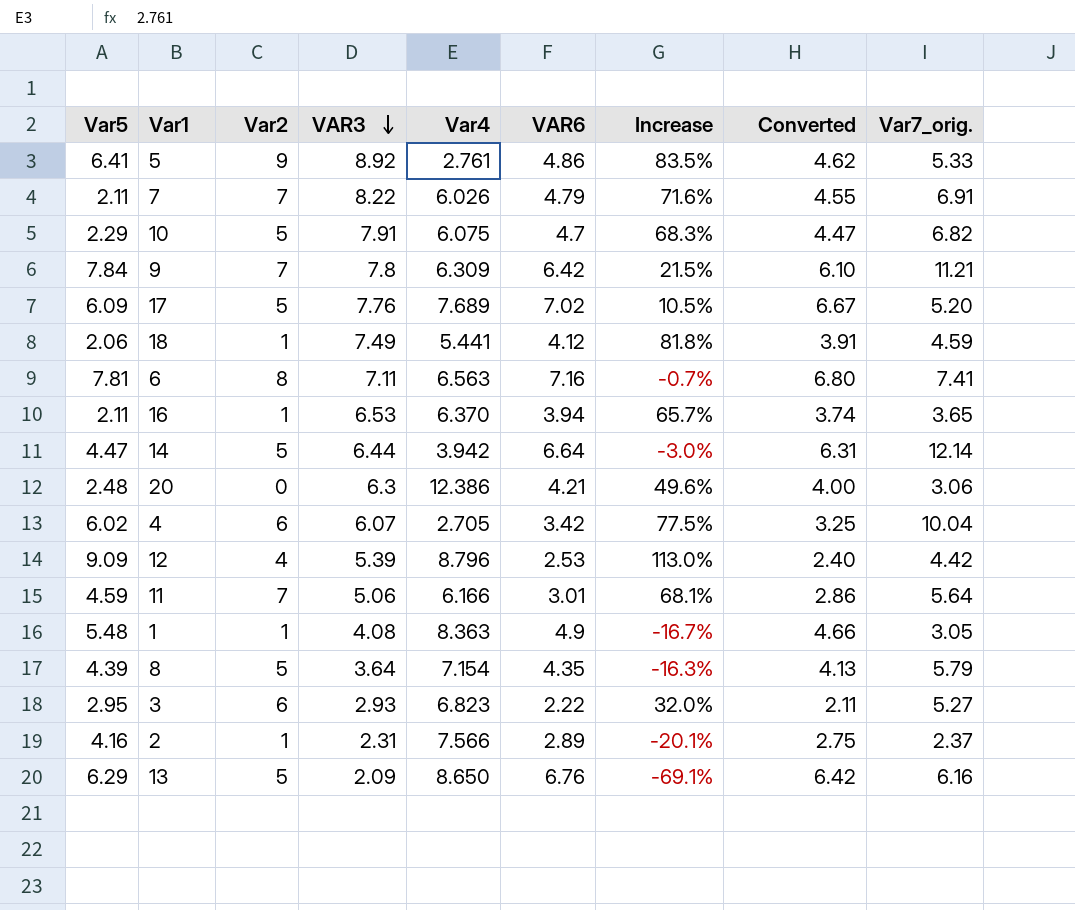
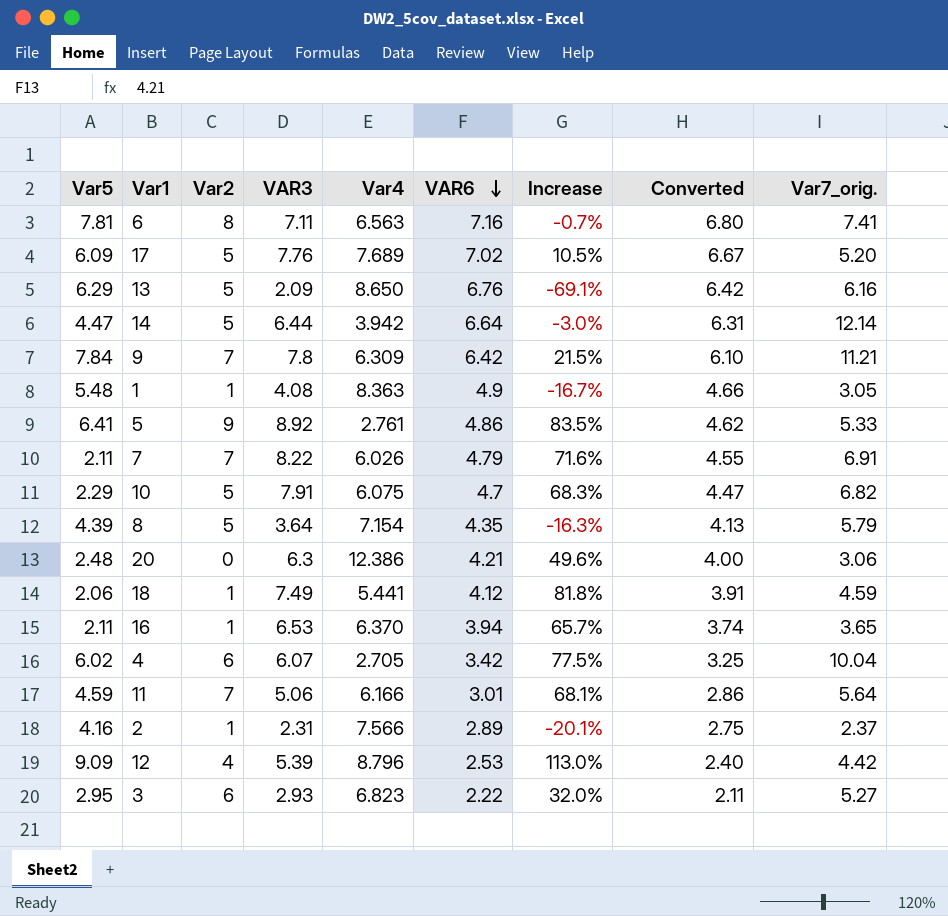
row order: VAR3 descending -> VAR6 descending

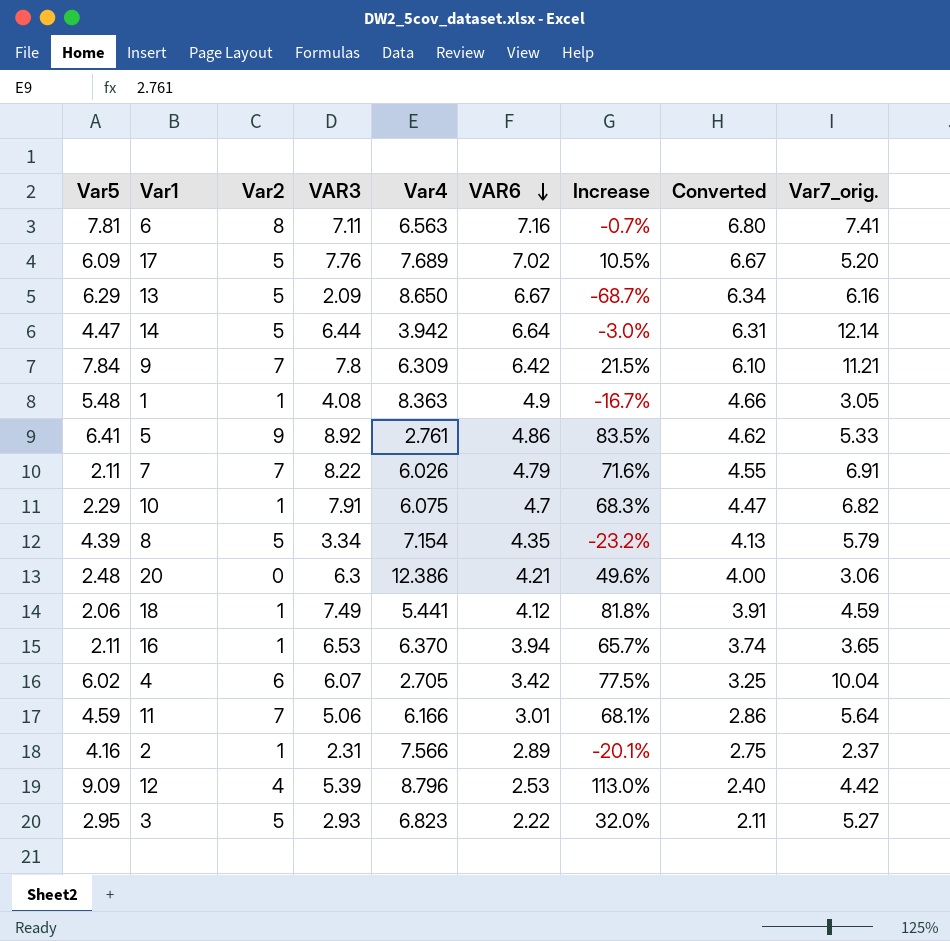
13 | VAR6: 6.76 -> 6.67
13 | Increase: -69.1% -> -68.7%
13 | Converted: 6.42 -> 6.34
10 | Var2: 5 -> 1
8 | VAR3: 3.64 -> 3.34
8 | Increase: -16.3% -> -23.2%
3 | Var2: 6 -> 5

